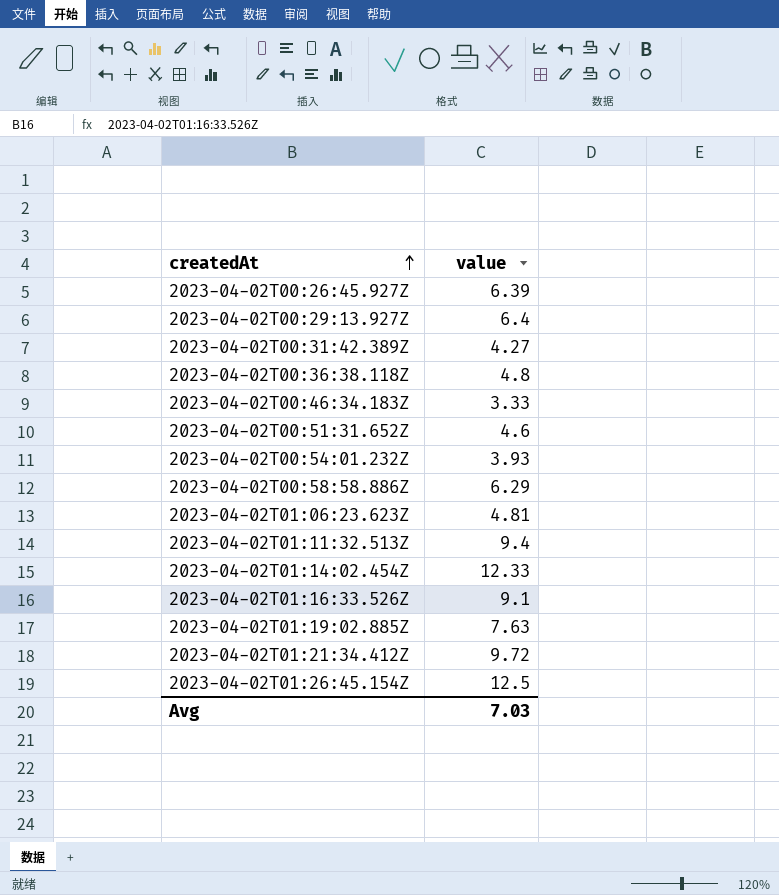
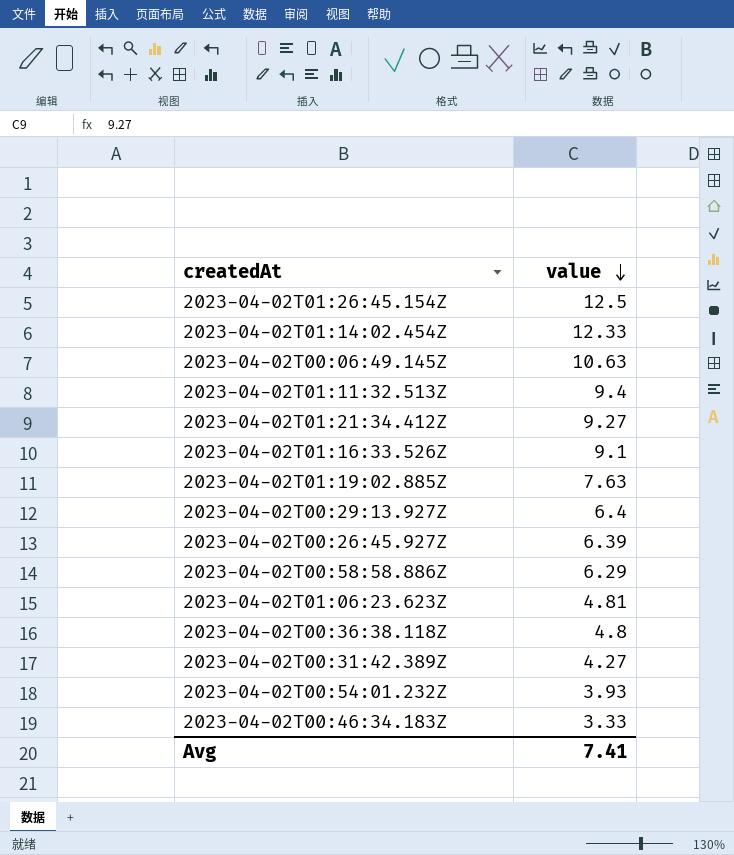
row order: createdAt ascending -> value descending
row 2023-04-02T00:51:31.652Z: 4.6 -> none
row 2023-04-02T00:06:49.145Z: none -> 10.63
2023-04-02T01:21:34.412Z | value: 9.72 -> 9.27
Avg | value: 7.03 -> 7.41

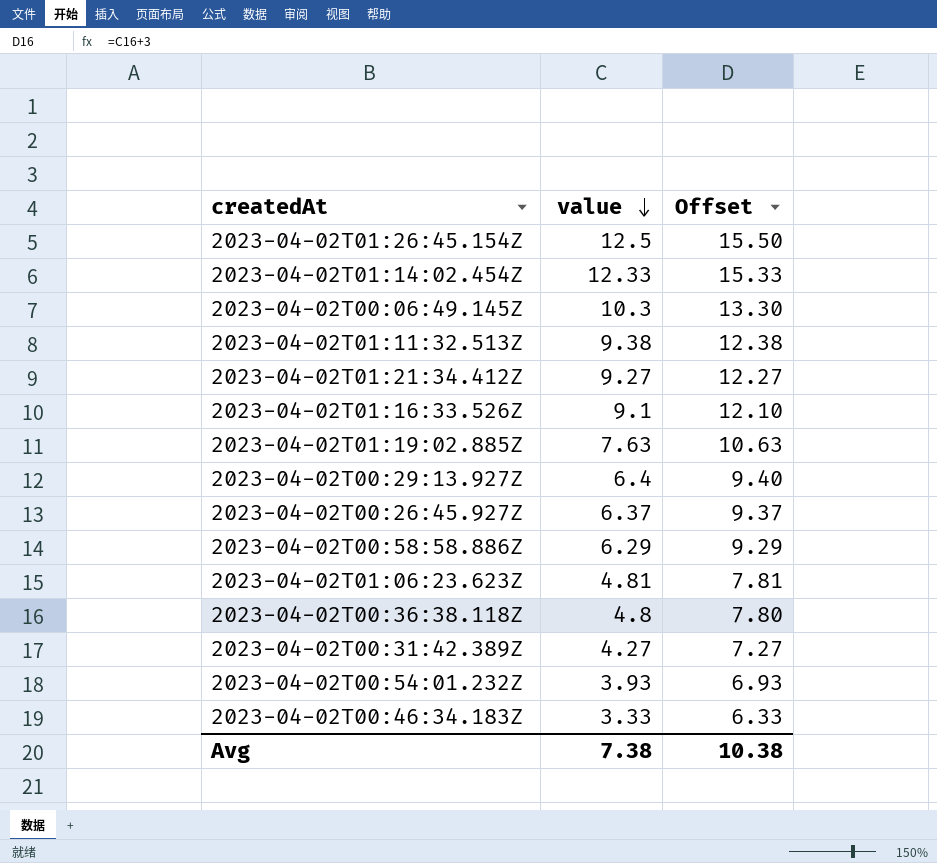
column Offset | formula: none -> [value] + 3
2023-04-02T00:06:49.145Z | value: 10.63 -> 10.3
2023-04-02T01:11:32.513Z | value: 9.4 -> 9.38
2023-04-02T00:26:45.927Z | value: 6.39 -> 6.37
Avg | value: 7.41 -> 7.38

